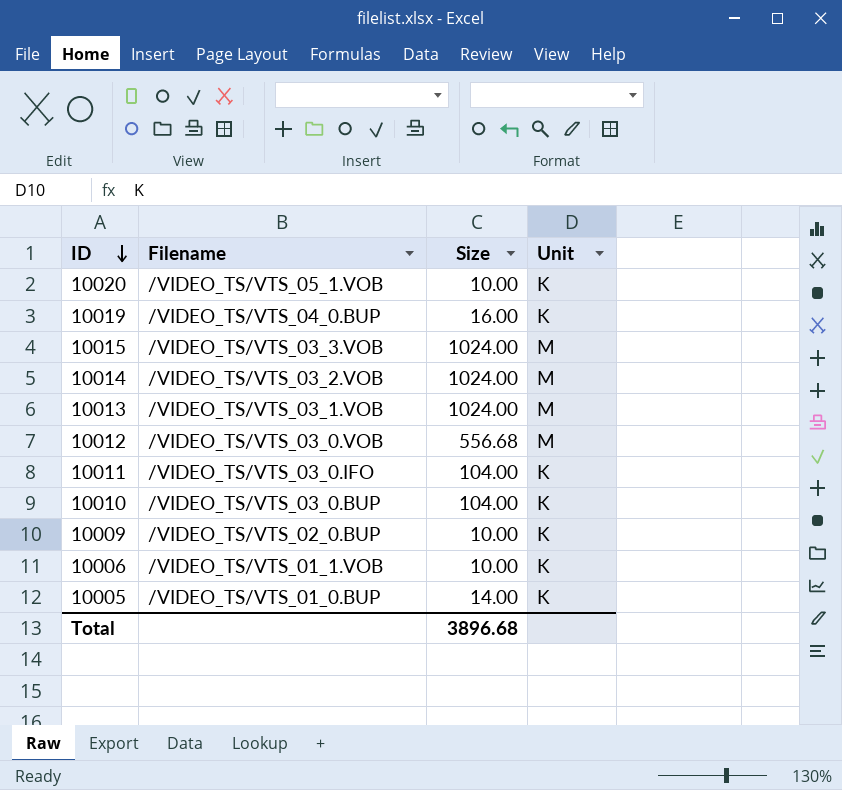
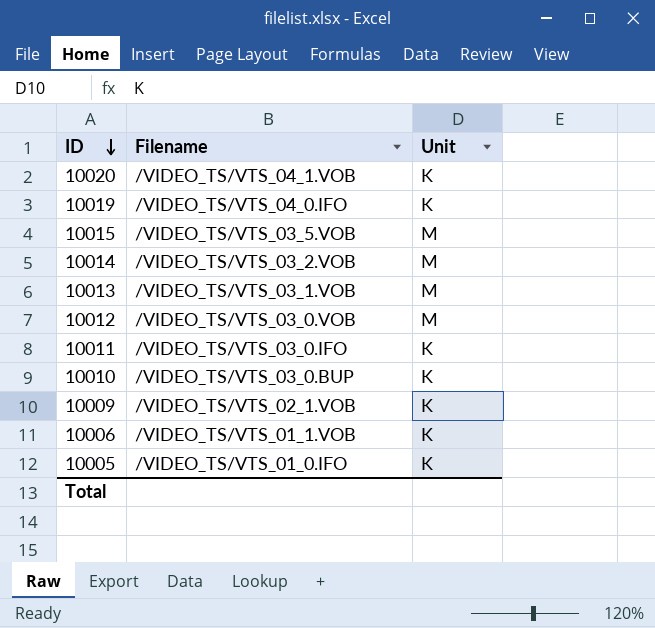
column Size | position: 3 -> none
10020 | Filename: /VIDEO_TS/VTS_05_1.VOB -> /VIDEO_TS/VTS_04_1.VOB
10019 | Filename: /VIDEO_TS/VTS_04_0.BUP -> /VIDEO_TS/VTS_04_0.IFO
10015 | Filename: /VIDEO_TS/VTS_03_3.VOB -> /VIDEO_TS/VTS_03_5.VOB
10009 | Filename: /VIDEO_TS/VTS_02_0.BUP -> /VIDEO_TS/VTS_02_1.VOB
10005 | Filename: /VIDEO_TS/VTS_01_0.BUP -> /VIDEO_TS/VTS_01_0.IFO

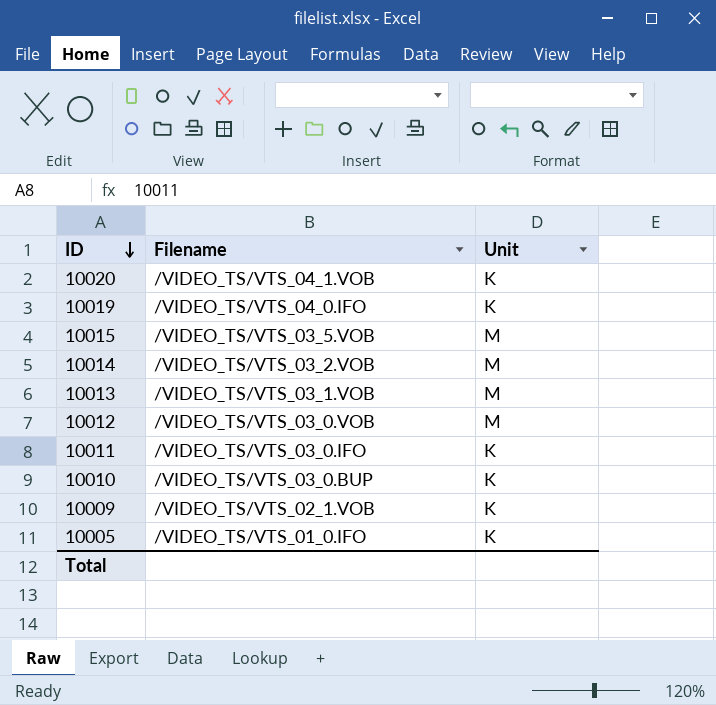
row 10006: /VIDEO_TS/VTS_01_1.VOB | K -> none

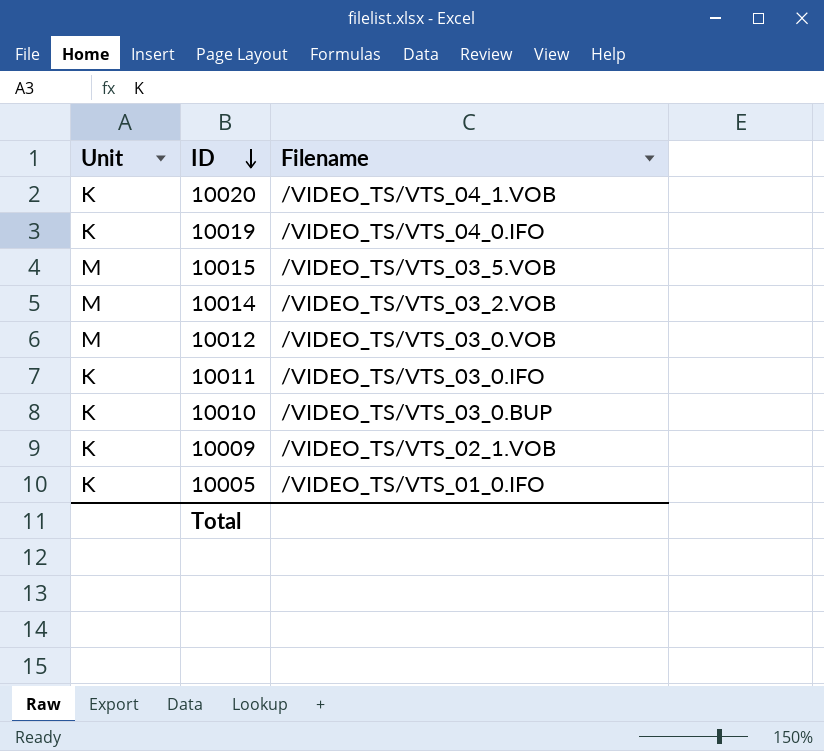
column Unit | position: 3 -> 1
row 10013: /VIDEO_TS/VTS_03_1.VOB | M -> none

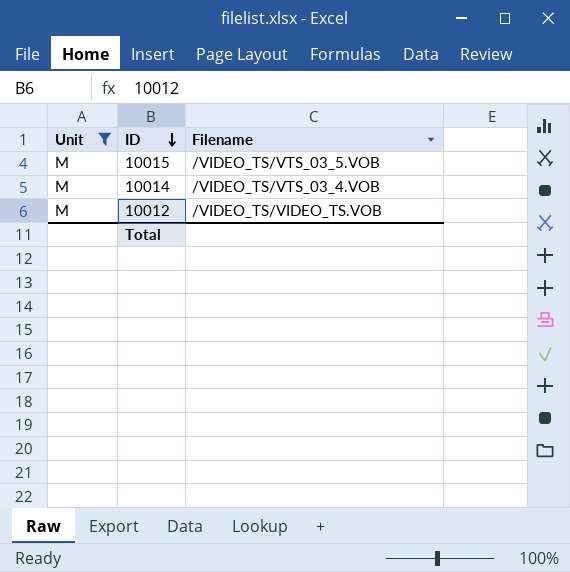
filter: none -> Unit = M
10014 | Filename: /VIDEO_TS/VTS_03_2.VOB -> /VIDEO_TS/VTS_03_4.VOB
10012 | Filename: /VIDEO_TS/VTS_03_0.VOB -> /VIDEO_TS/VIDEO_TS.VOB

